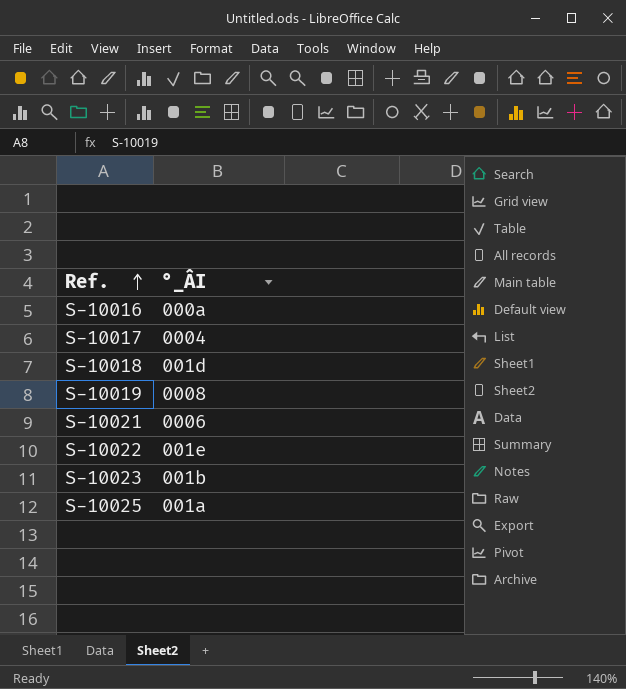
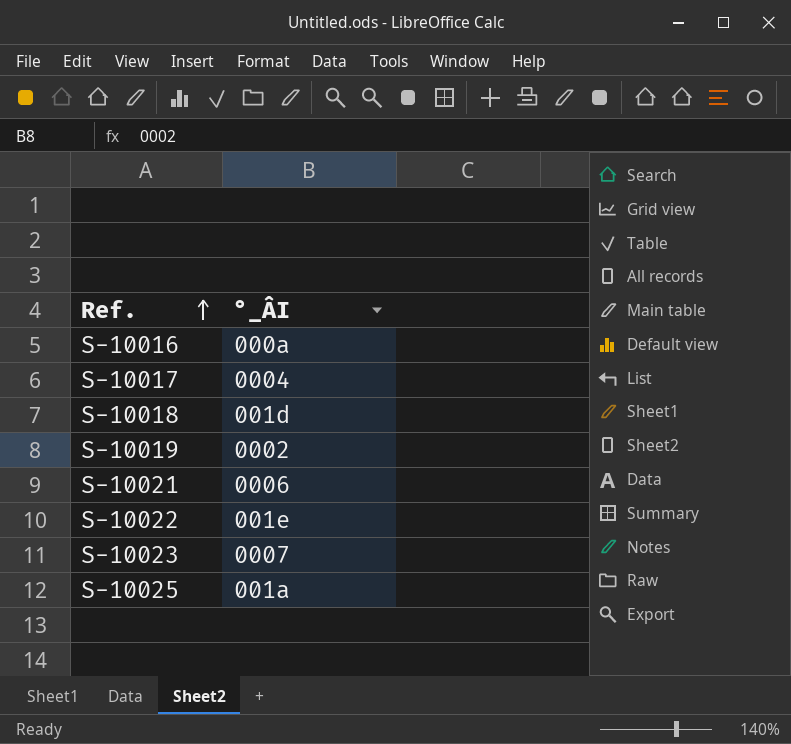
S-10019 | °_ÂI: 0008 -> 0002
S-10023 | °_ÂI: 001b -> 0007

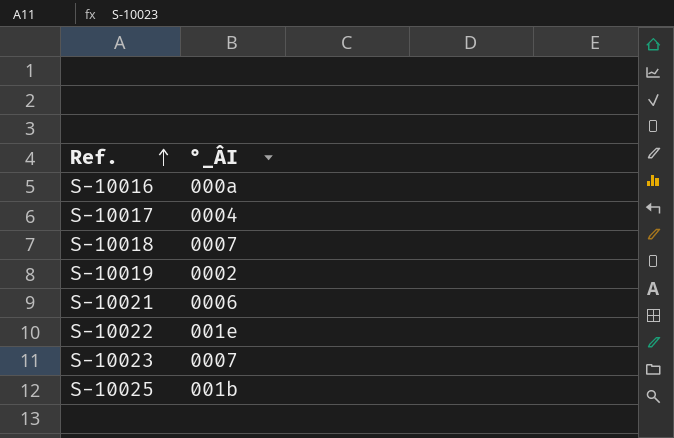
S-10018 | °_ÂI: 001d -> 0007
S-10025 | °_ÂI: 001a -> 001b

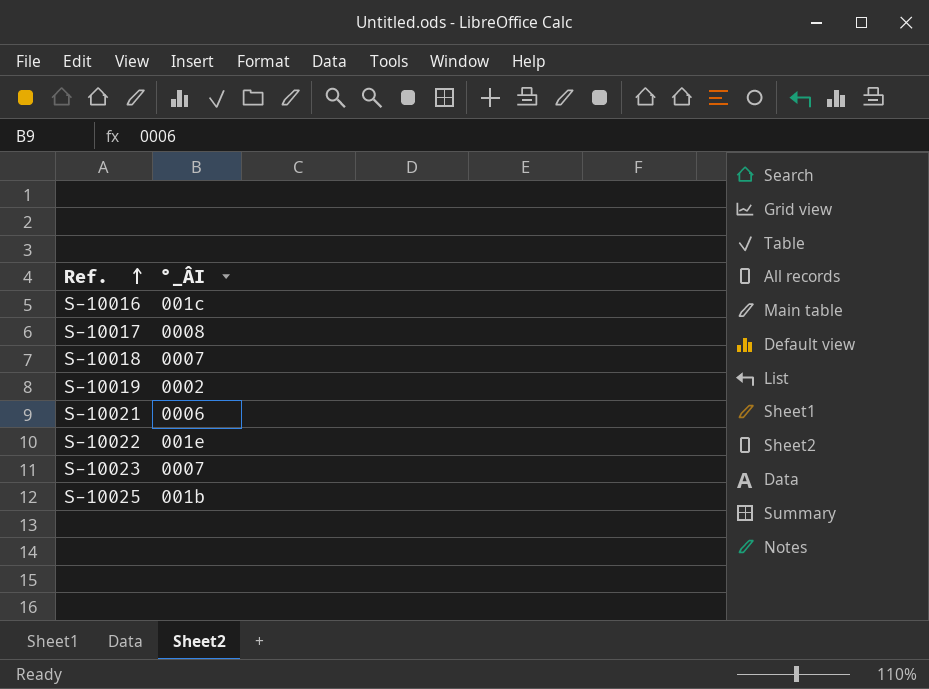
S-10016 | °_ÂI: 000a -> 001c
S-10017 | °_ÂI: 0004 -> 0008

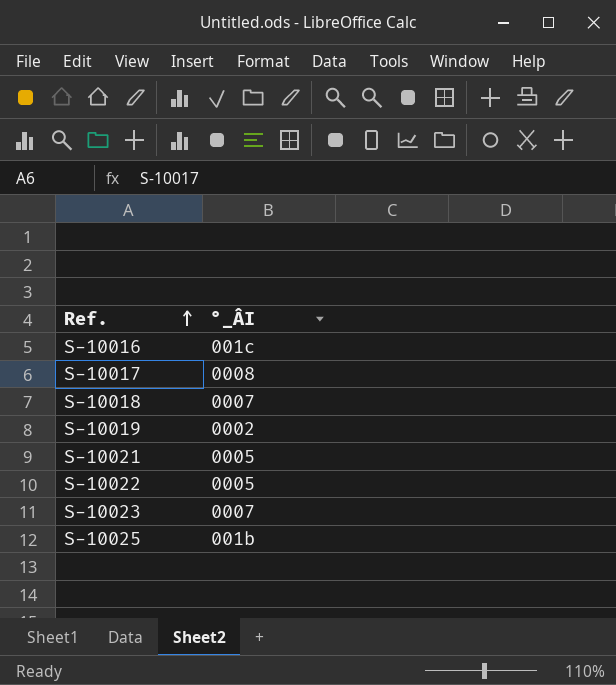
S-10021 | °_ÂI: 0006 -> 0005
S-10022 | °_ÂI: 001e -> 0005

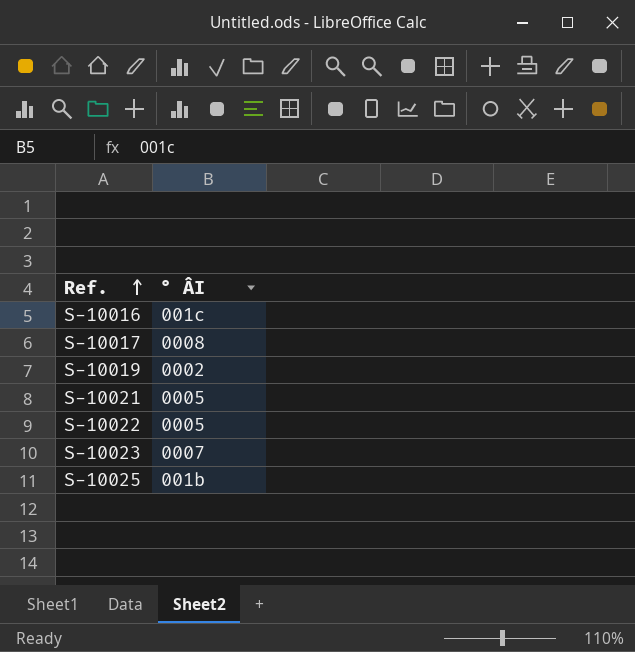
column name: °_ÂI -> ° ÂI
row S-10018: 0007 -> none

